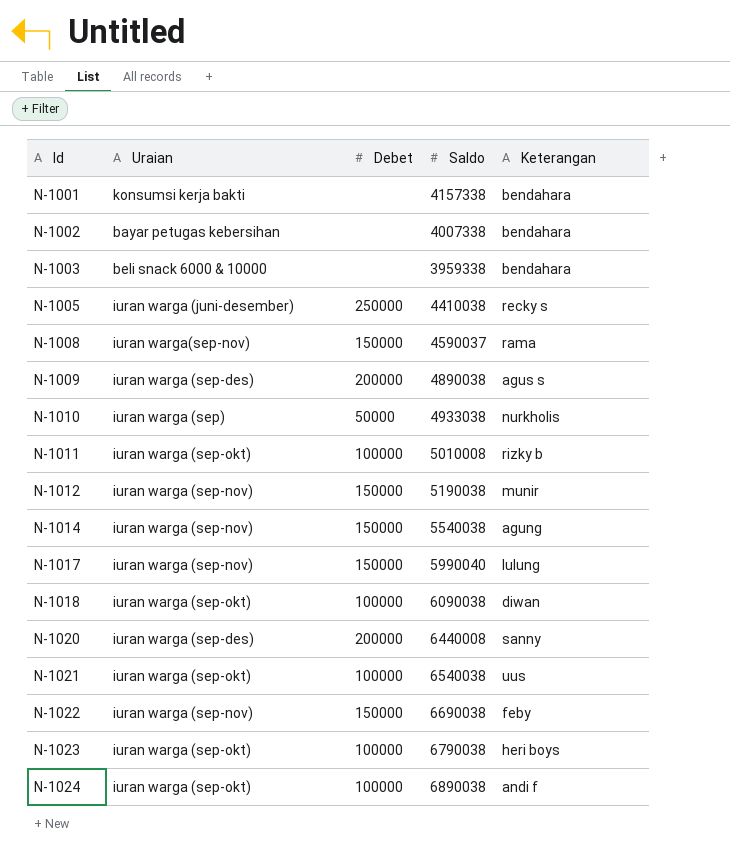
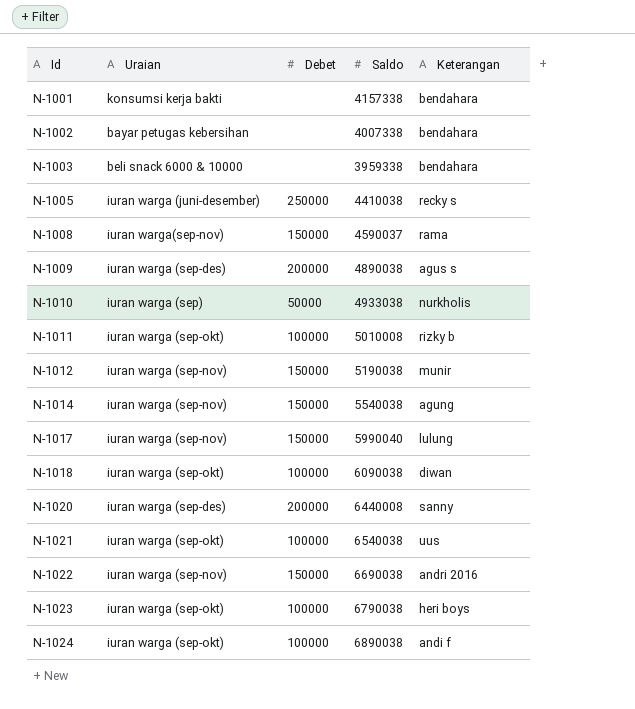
N-1022 | Keterangan: feby -> andri 2016

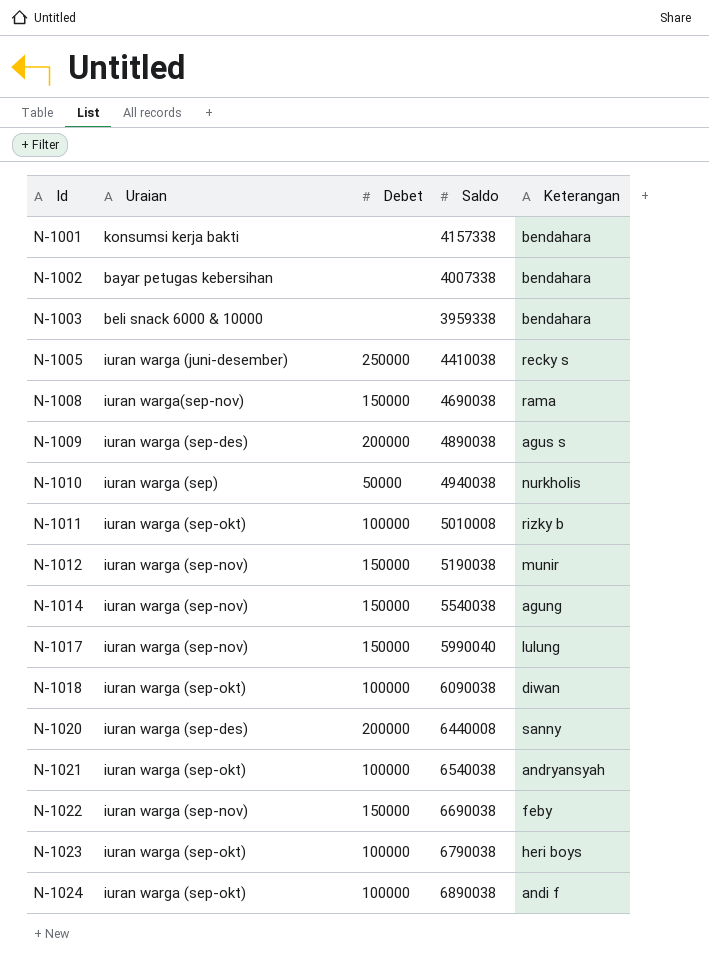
N-1008 | Saldo: 4590037 -> 4690038
N-1010 | Saldo: 4933038 -> 4940038
N-1021 | Keterangan: uus -> andryansyah
N-1022 | Keterangan: andri 2016 -> feby

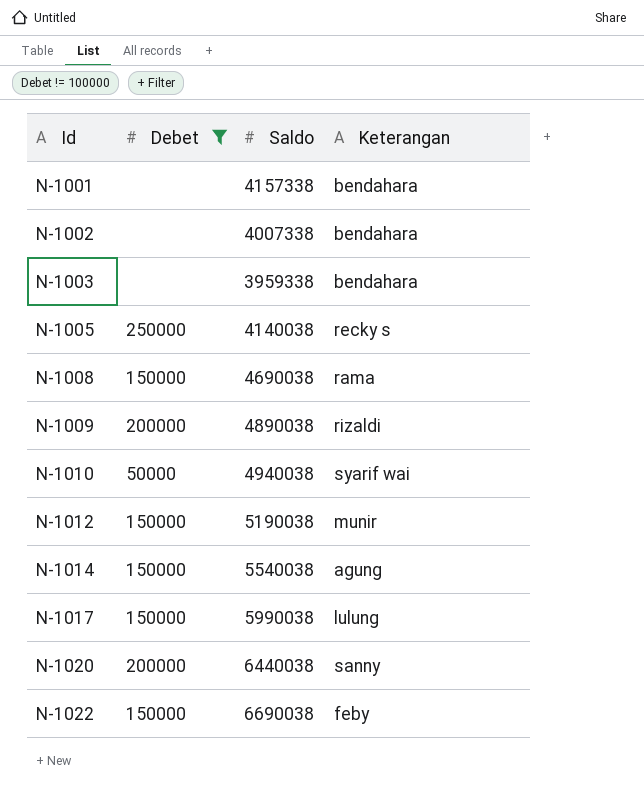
filter: none -> Debet != 100000
column Uraian | position: 2 -> none
N-1005 | Saldo: 4410038 -> 4140038
N-1009 | Keterangan: agus s -> rizaldi
N-1010 | Keterangan: nurkholis -> syarif wai
N-1017 | Saldo: 5990040 -> 5990038
N-1020 | Saldo: 6440008 -> 6440038

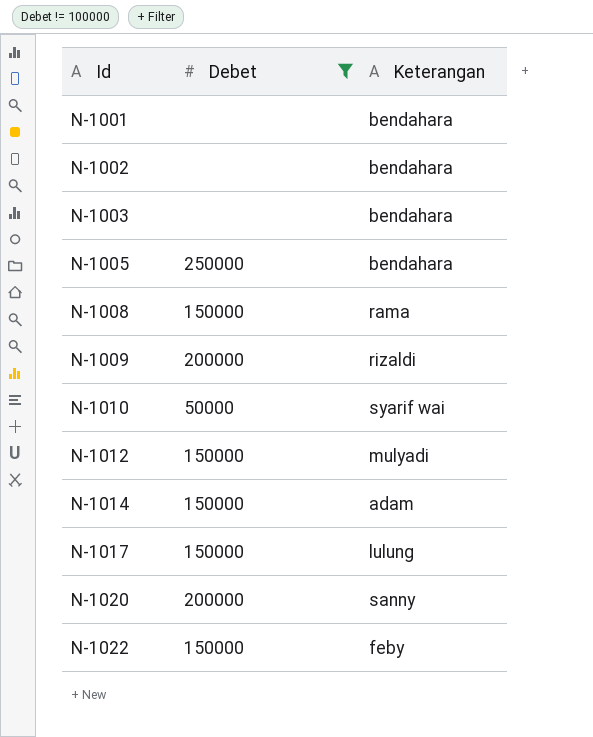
column Saldo | position: 3 -> none
N-1005 | Keterangan: recky s -> bendahara
N-1012 | Keterangan: munir -> mulyadi
N-1014 | Keterangan: agung -> adam

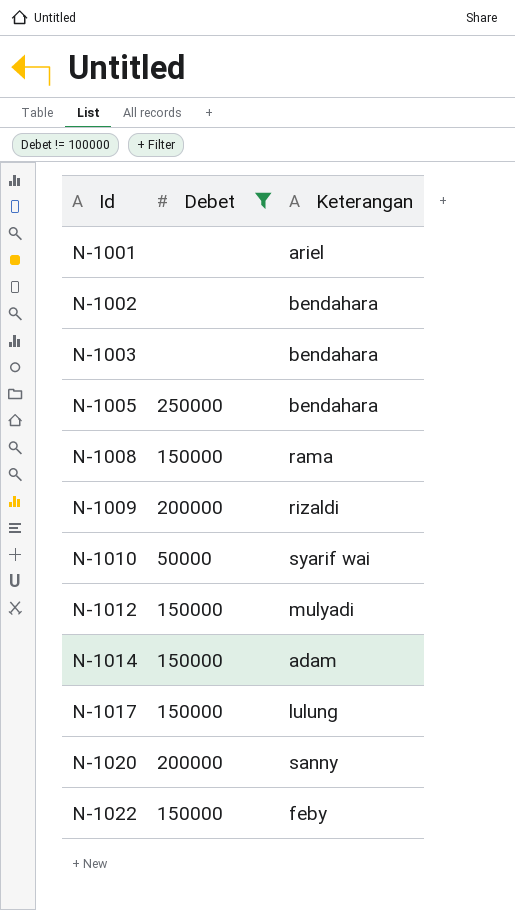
N-1001 | Keterangan: bendahara -> ariel

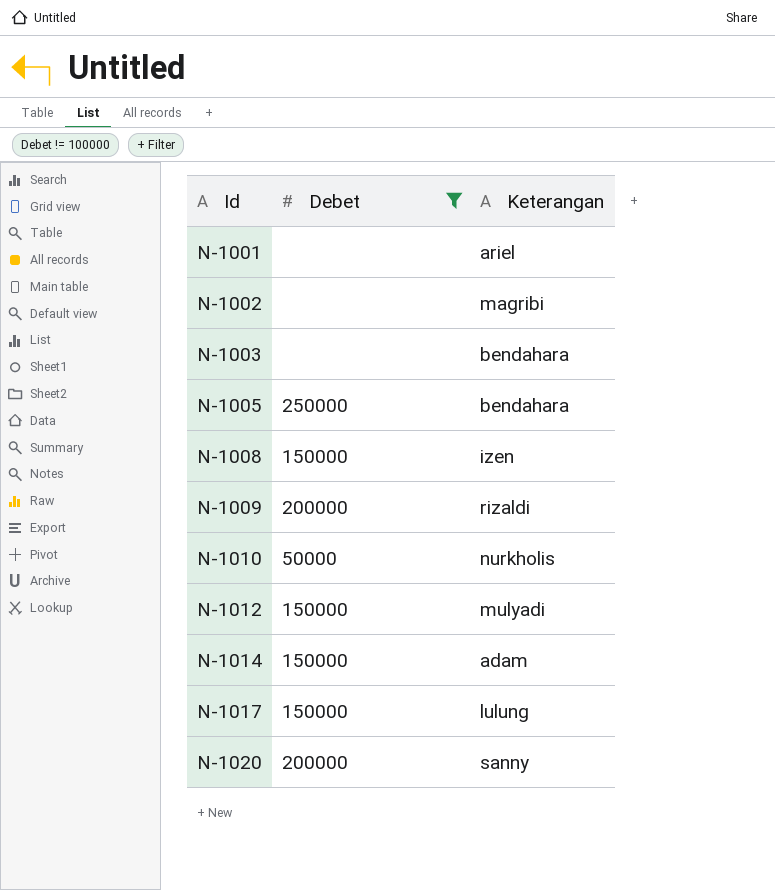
row N-1022: 150000 | feby -> none
N-1002 | Keterangan: bendahara -> magribi
N-1008 | Keterangan: rama -> izen
N-1010 | Keterangan: syarif wai -> nurkholis

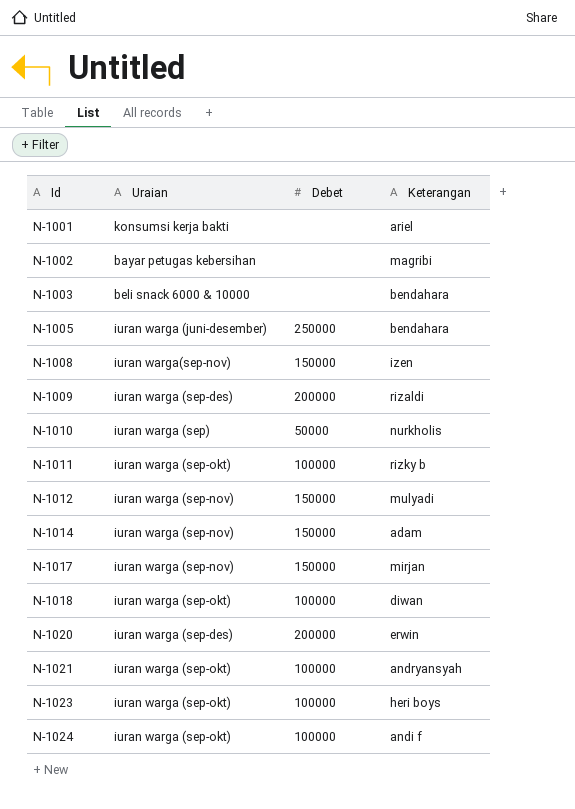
filter: Debet != 100000 -> none
column Uraian | position: none -> 2
N-1017 | Keterangan: lulung -> mirjan
N-1020 | Keterangan: sanny -> erwin

